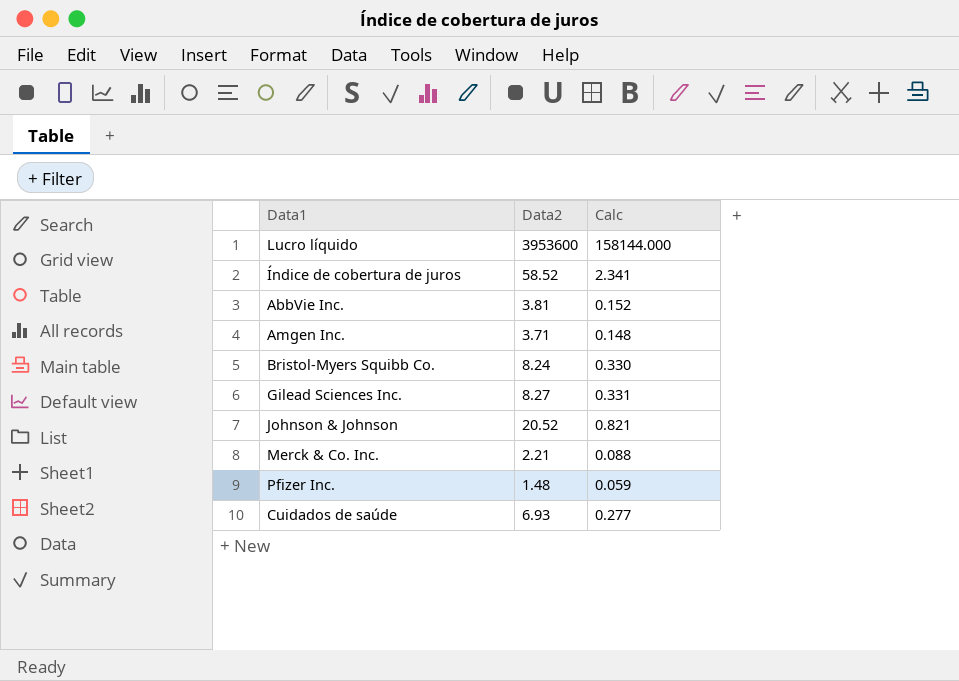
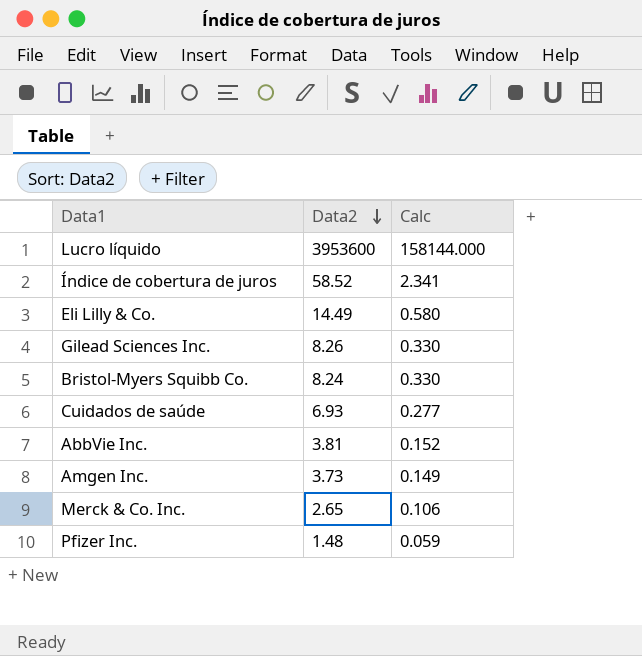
row order: none -> Data2 descending
row Johnson & Johnson: 20.52 | 0.821 -> none
row Eli Lilly & Co.: none -> 14.49 | 0.580
Gilead Sciences Inc. | Data2: 8.27 -> 8.26
Gilead Sciences Inc. | Calc: 0.331 -> 0.330
Amgen Inc. | Data2: 3.71 -> 3.73
Amgen Inc. | Calc: 0.148 -> 0.149
Merck & Co. Inc. | Data2: 2.21 -> 2.65
Merck & Co. Inc. | Calc: 0.088 -> 0.106

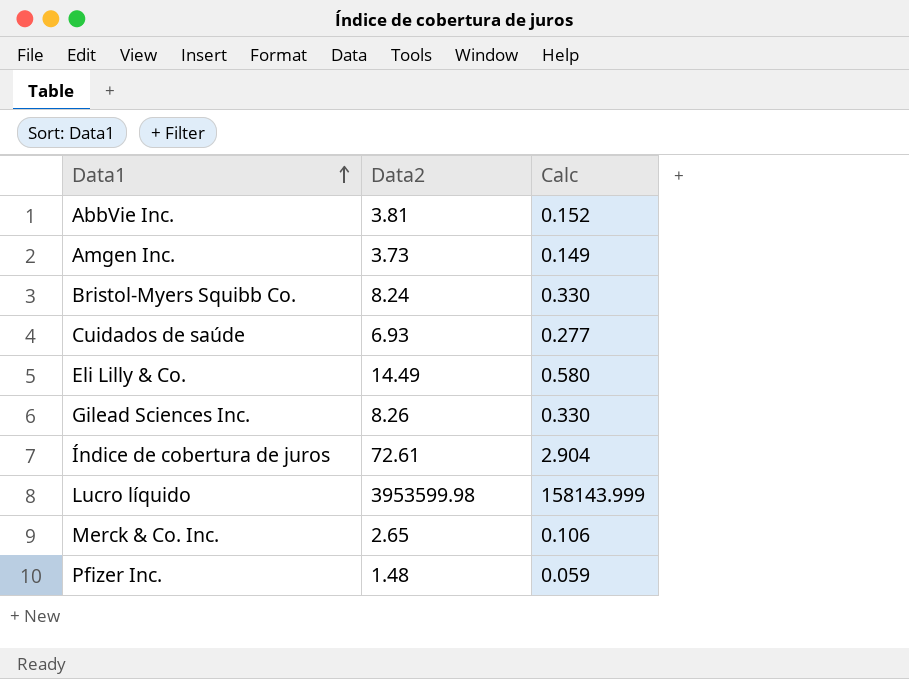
row order: Data2 descending -> Data1 ascending
Índice de cobertura de juros | Data2: 58.52 -> 72.61
Índice de cobertura de juros | Calc: 2.341 -> 2.904
Lucro líquido | Data2: 3953600 -> 3953599.98
Lucro líquido | Calc: 158144.000 -> 158143.999

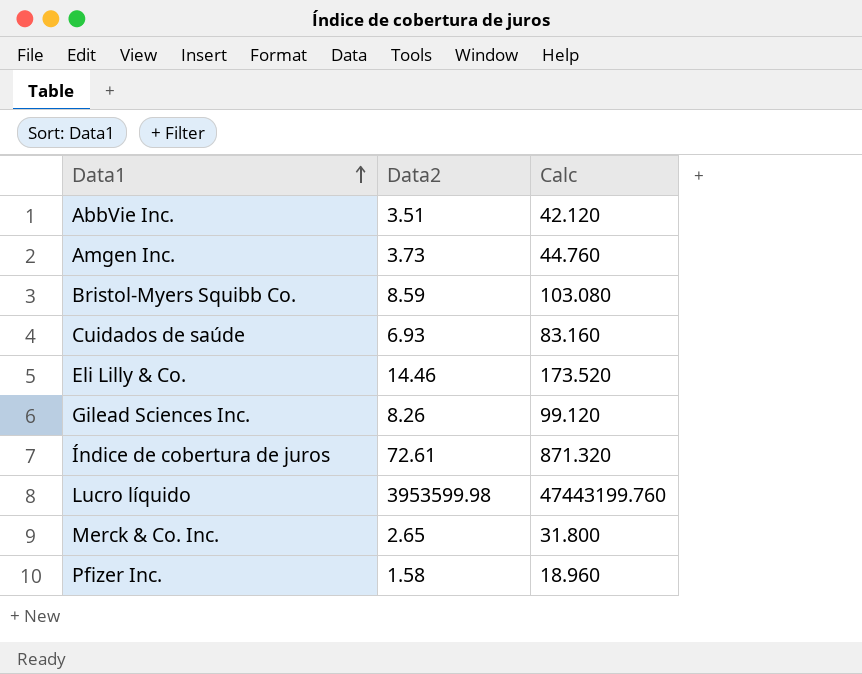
column Calc | formula: [Data2] * 0.04 -> [Data2] * 12
AbbVie Inc. | Data2: 3.81 -> 3.51
Bristol-Myers Squibb Co. | Data2: 8.24 -> 8.59
Eli Lilly & Co. | Data2: 14.49 -> 14.46
Pfizer Inc. | Data2: 1.48 -> 1.58

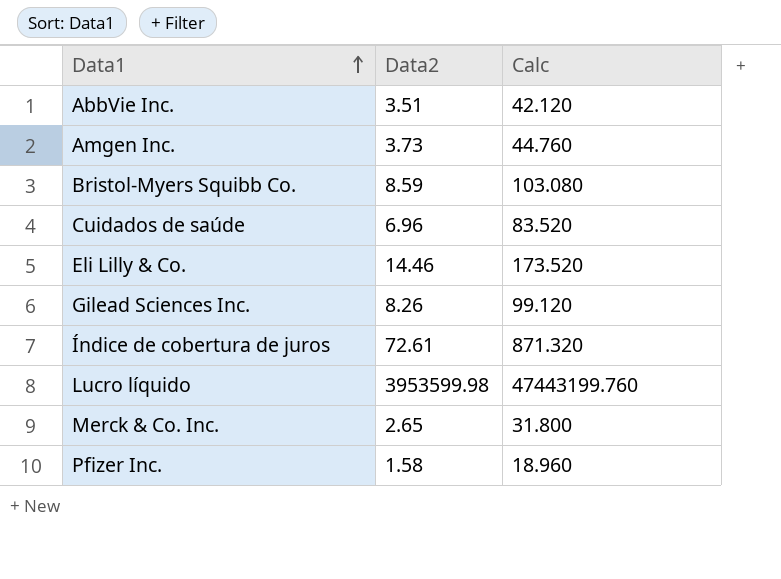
Cuidados de saúde | Data2: 6.93 -> 6.96
Cuidados de saúde | Calc: 83.160 -> 83.520

